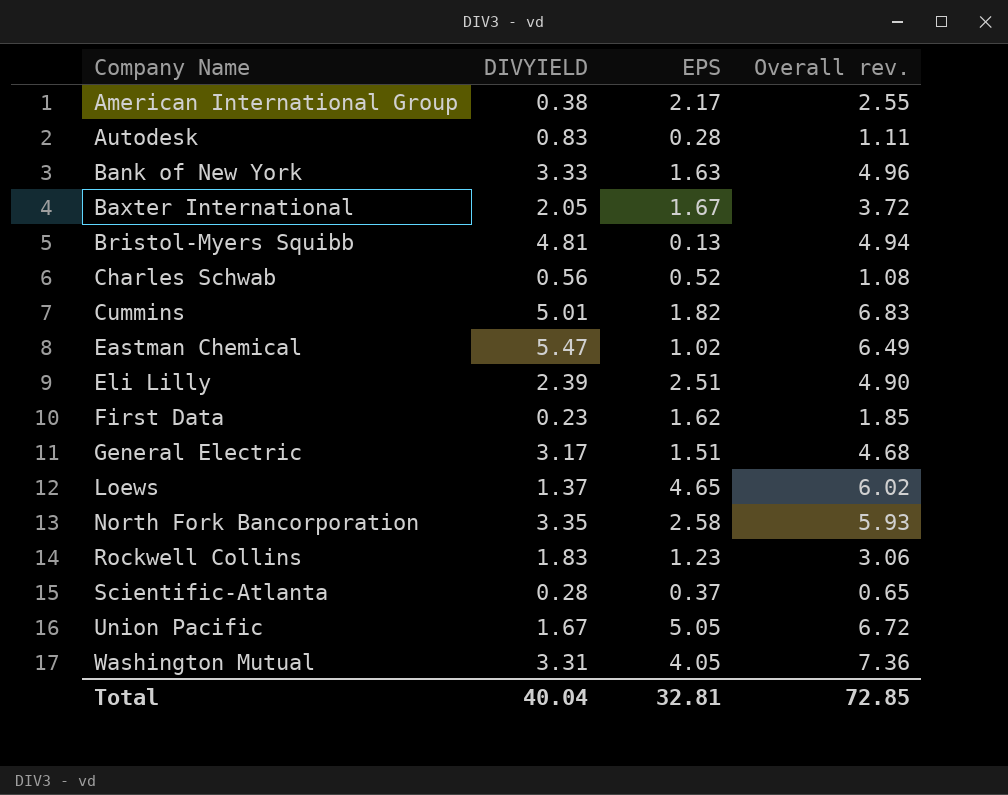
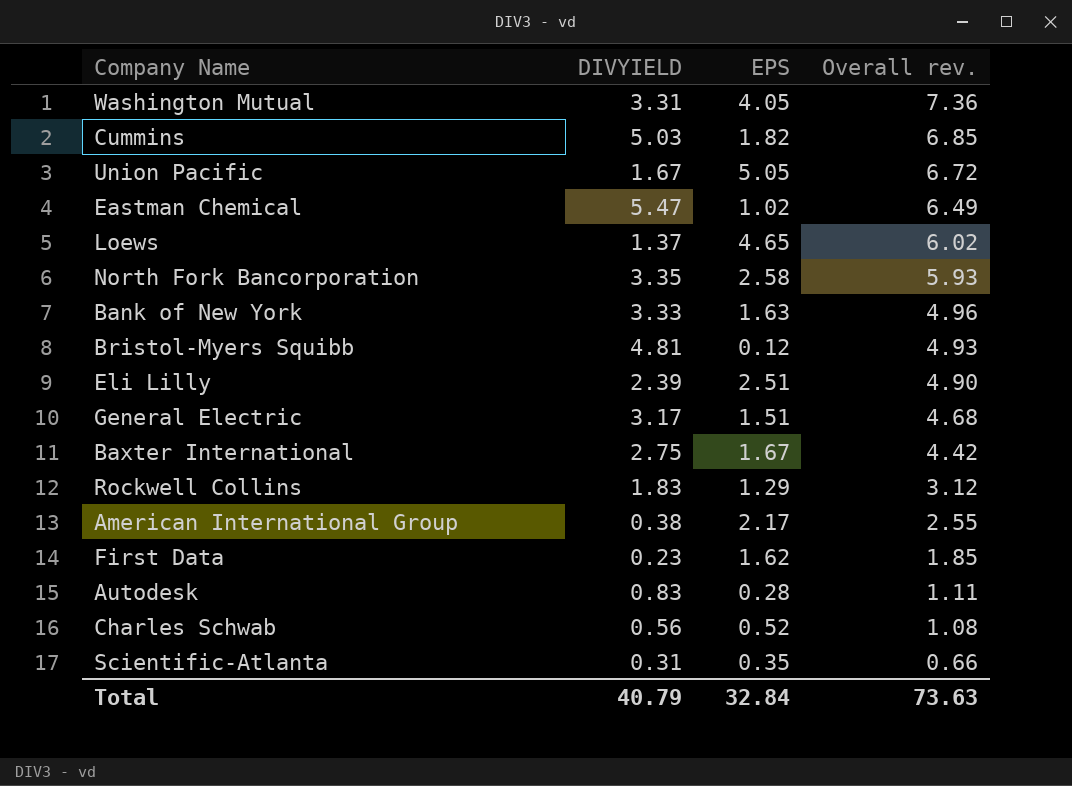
row order: Company Name ascending -> Overall rev. descending
Cummins | DIVYIELD: 5.01 -> 5.03
Cummins | Overall rev.: 6.83 -> 6.85
Bristol-Myers Squibb | EPS: 0.13 -> 0.12
Bristol-Myers Squibb | Overall rev.: 4.94 -> 4.93
Baxter International | DIVYIELD: 2.05 -> 2.75
Baxter International | Overall rev.: 3.72 -> 4.42
Rockwell Collins | EPS: 1.23 -> 1.29
Rockwell Collins | Overall rev.: 3.06 -> 3.12
Scientific-Atlanta | DIVYIELD: 0.28 -> 0.31
Scientific-Atlanta | EPS: 0.37 -> 0.35
Scientific-Atlanta | Overall rev.: 0.65 -> 0.66
Total | DIVYIELD: 40.04 -> 40.79
Total | EPS: 32.81 -> 32.84
Total | Overall rev.: 72.85 -> 73.63

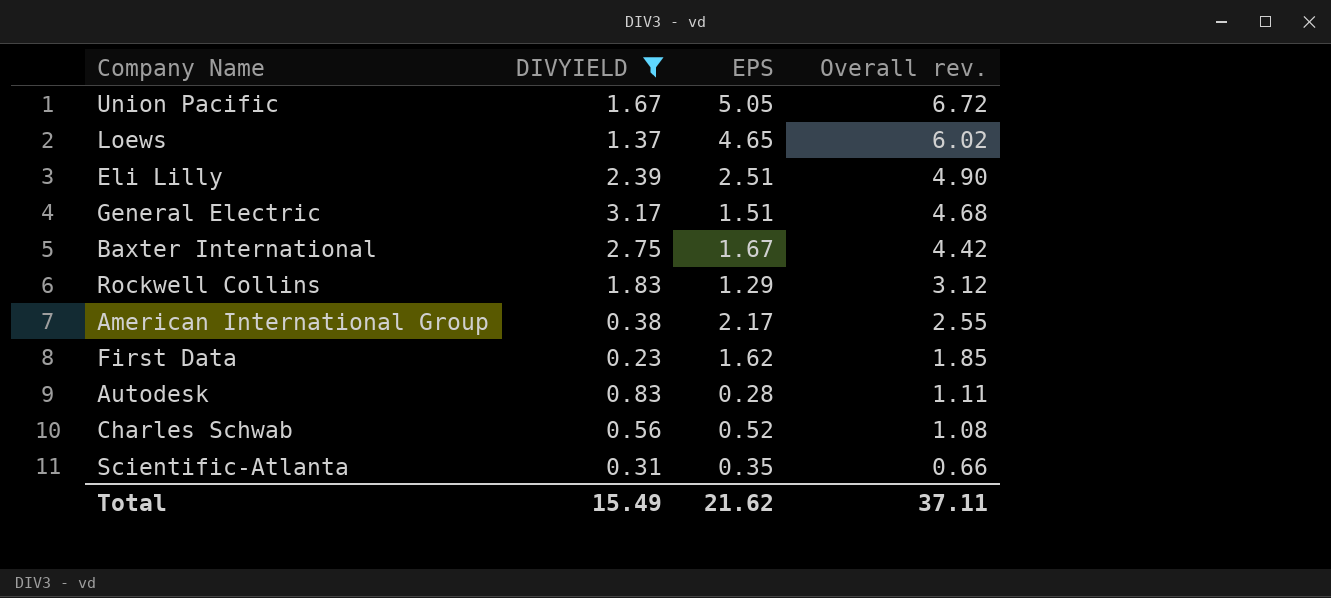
filter: none -> DIVYIELD <= 3.17
Total | DIVYIELD: 40.79 -> 15.49
Total | EPS: 32.84 -> 21.62
Total | Overall rev.: 73.63 -> 37.11

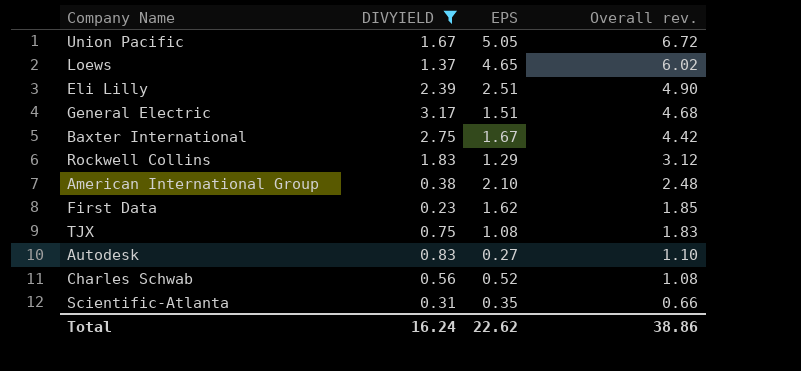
American International Group | EPS: 2.17 -> 2.10
American International Group | Overall rev.: 2.55 -> 2.48
row TJX: none -> 0.75 | 1.08 | 1.83
Autodesk | EPS: 0.28 -> 0.27
Autodesk | Overall rev.: 1.11 -> 1.10
Total | DIVYIELD: 15.49 -> 16.24
Total | EPS: 21.62 -> 22.62
Total | Overall rev.: 37.11 -> 38.86

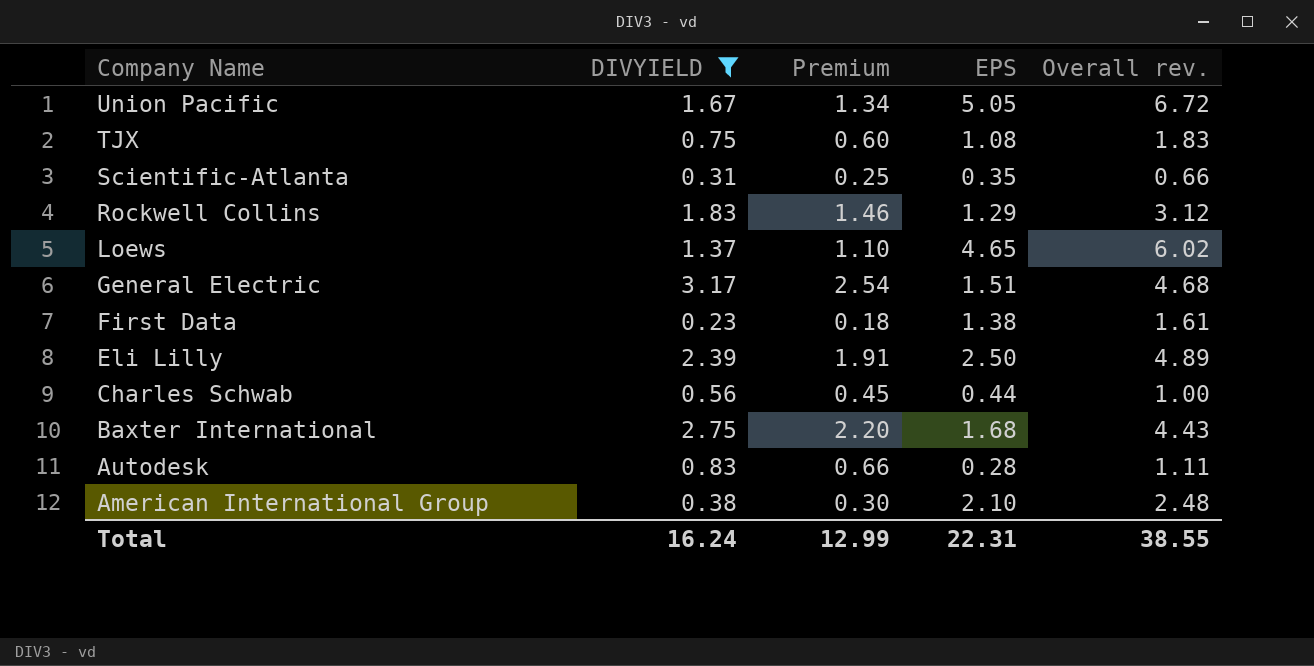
row order: Overall rev. descending -> Company Name descending
column Premium | formula: none -> [DIVYIELD] * 0.8
First Data | EPS: 1.62 -> 1.38
First Data | Overall rev.: 1.85 -> 1.61
Eli Lilly | EPS: 2.51 -> 2.50
Eli Lilly | Overall rev.: 4.90 -> 4.89
Charles Schwab | EPS: 0.52 -> 0.44
Charles Schwab | Overall rev.: 1.08 -> 1.00
Baxter International | EPS: 1.67 -> 1.68
Baxter International | Overall rev.: 4.42 -> 4.43
Autodesk | EPS: 0.27 -> 0.28
Autodesk | Overall rev.: 1.10 -> 1.11
Total | EPS: 22.62 -> 22.31
Total | Overall rev.: 38.86 -> 38.55

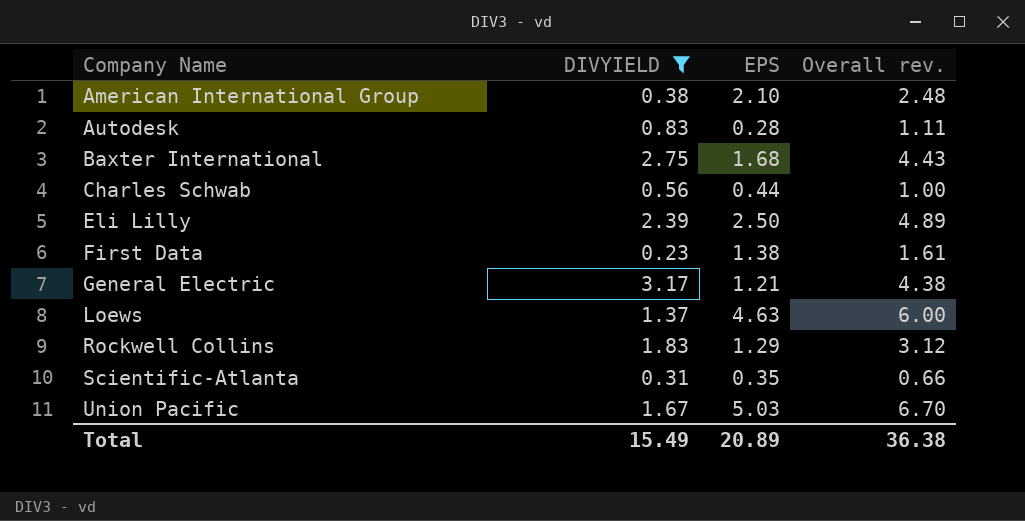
row order: Company Name descending -> Company Name ascending
column Premium | formula: [DIVYIELD] * 0.8 -> none
row TJX: 0.75 | 0.60 | 1.08 | 1.83 -> none
General Electric | EPS: 1.51 -> 1.21
General Electric | Overall rev.: 4.68 -> 4.38
Loews | EPS: 4.65 -> 4.63
Loews | Overall rev.: 6.02 -> 6.00
Union Pacific | EPS: 5.05 -> 5.03
Union Pacific | Overall rev.: 6.72 -> 6.70
Total | DIVYIELD: 16.24 -> 15.49
Total | EPS: 22.31 -> 20.89
Total | Overall rev.: 38.55 -> 36.38

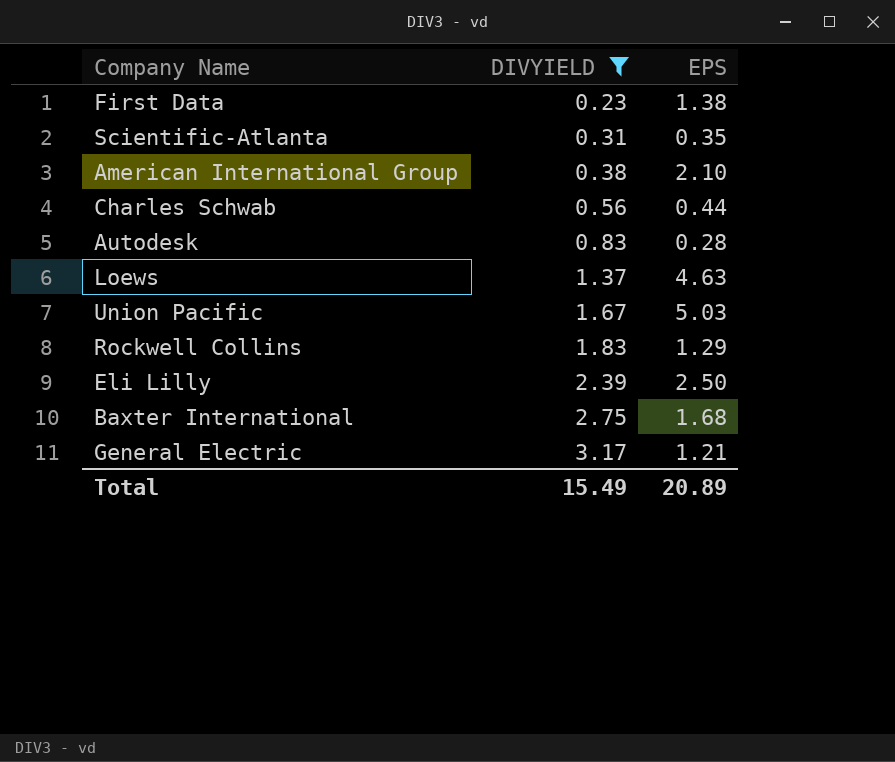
row order: Company Name ascending -> DIVYIELD ascending
column Overall rev. | formula: [DIVYIELD] + [EPS] -> none

